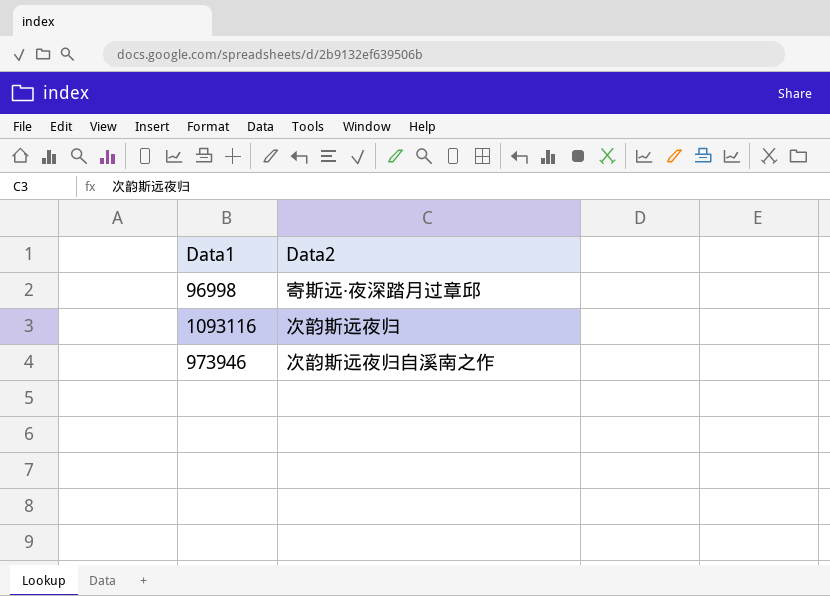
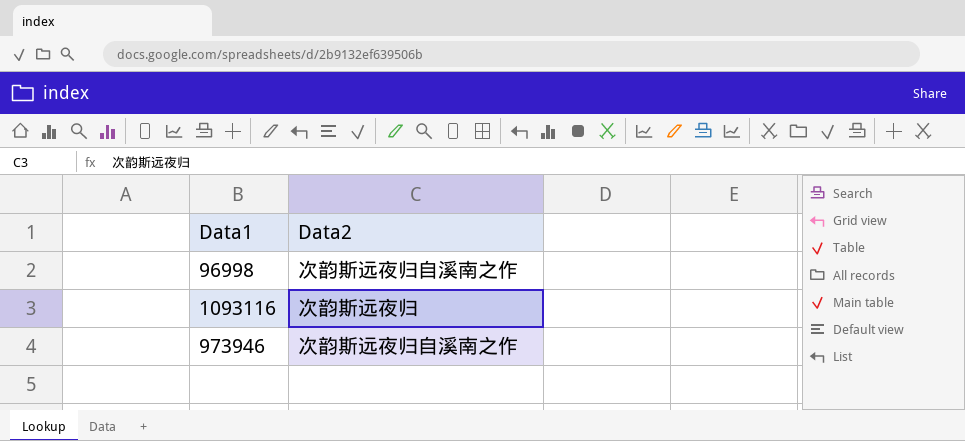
96998 | Data2: 寄斯远·夜深踏月过章邱 -> 次韵斯远夜归自溪南之作

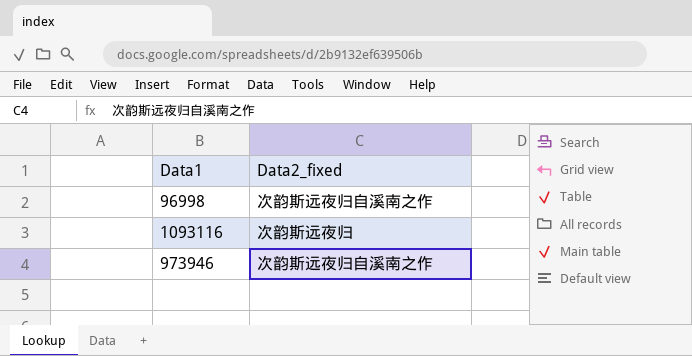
column name: Data2 -> Data2_fixed

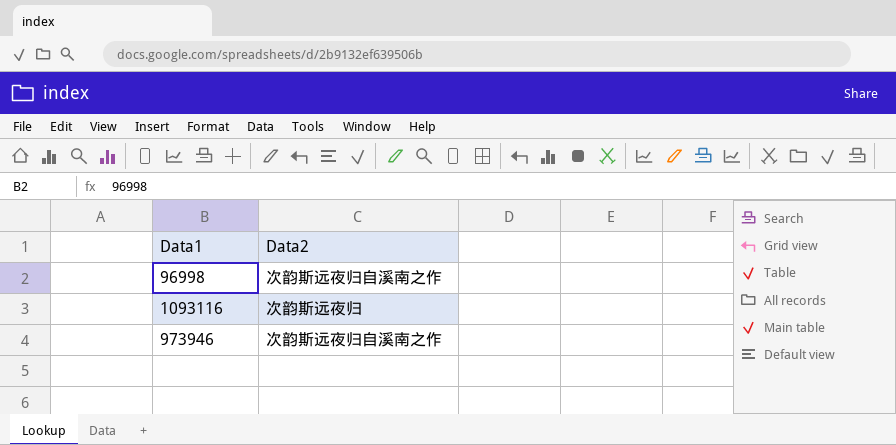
column name: Data2_fixed -> Data2

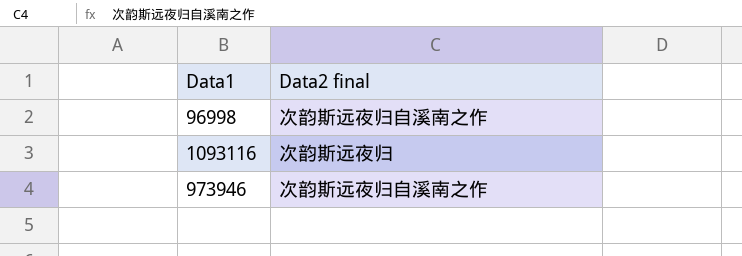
column name: Data2 -> Data2 final

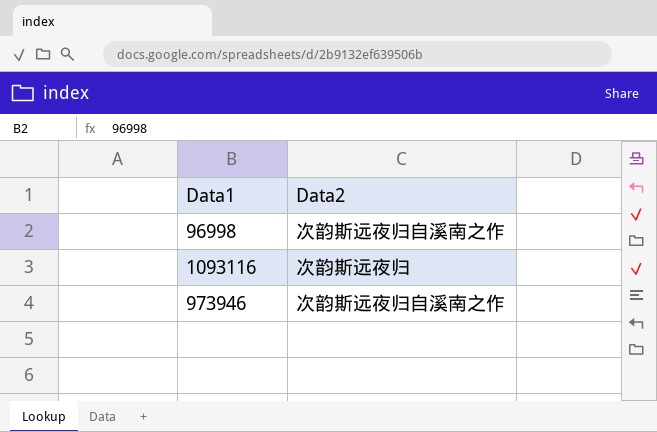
column name: Data2 final -> Data2

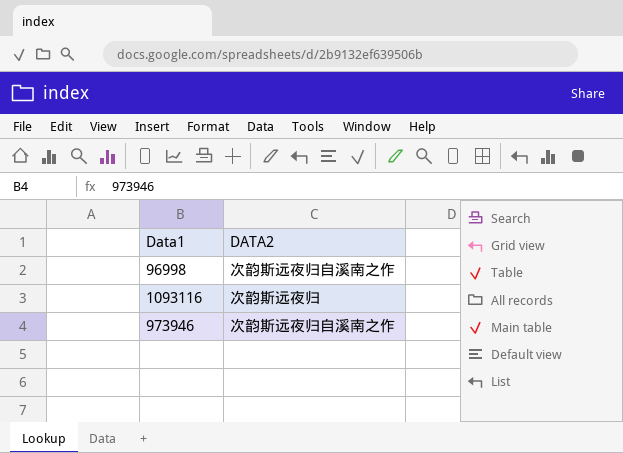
column name: Data2 -> DATA2

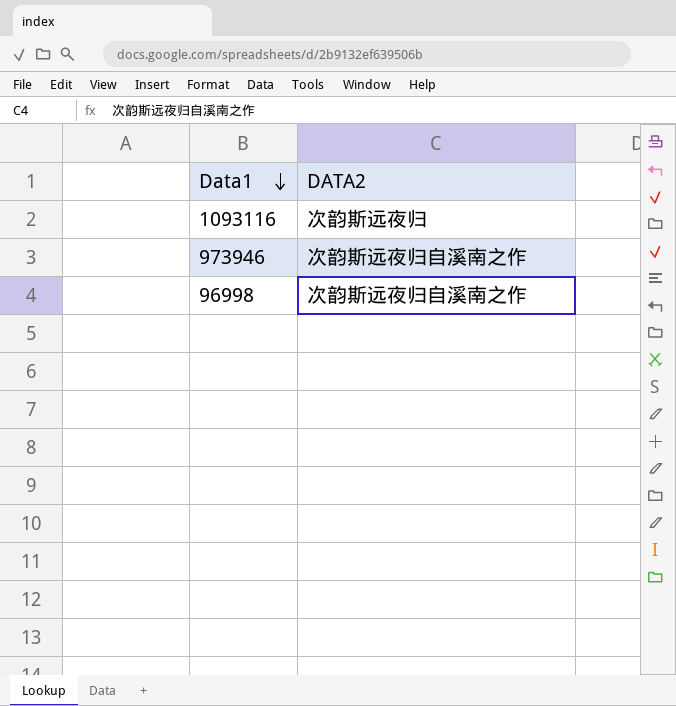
row order: none -> Data1 descending

